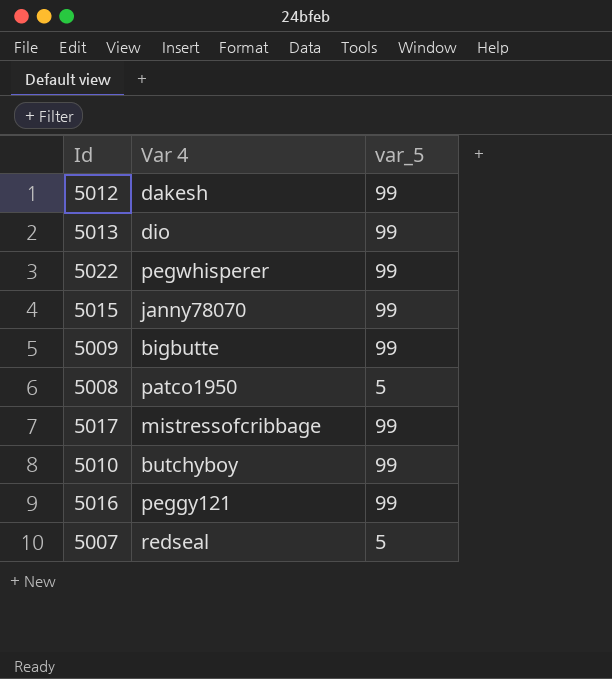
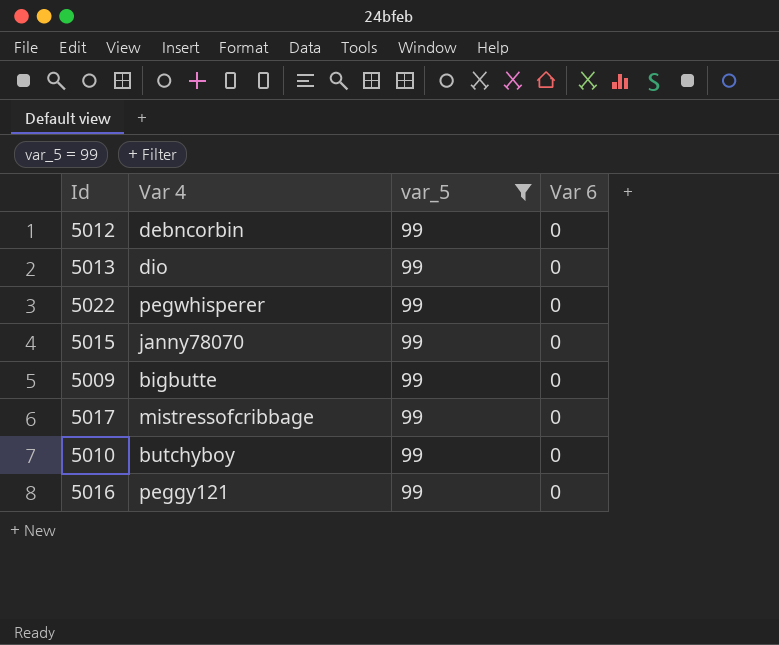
filter: none -> var_5 = 99
column Var 6 | position: none -> 4
5012 | Var 4: dakesh -> debncorbin

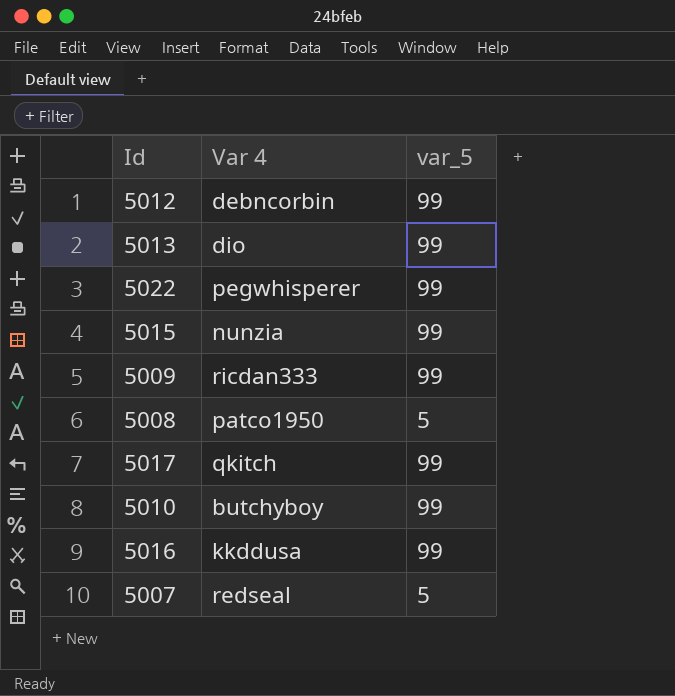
filter: var_5 = 99 -> none
column Var 6 | position: 4 -> none
5015 | Var 4: janny78070 -> nunzia
5009 | Var 4: bigbutte -> ricdan333
5017 | Var 4: mistressofcribbage -> qkitch
5016 | Var 4: peggy121 -> kkddusa

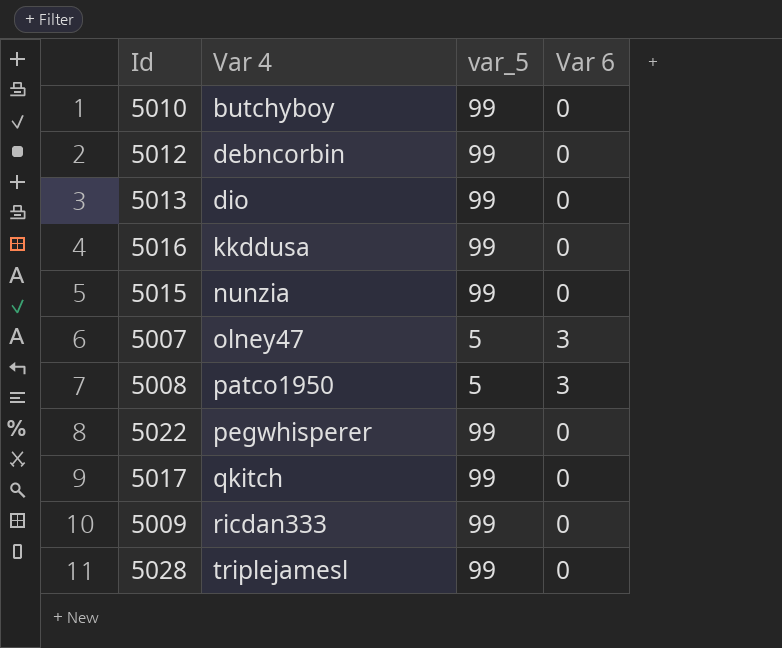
row order: none -> Var 4 ascending
column Var 6 | position: none -> 4
5007 | Var 4: redseal -> olney47
row 5028: none -> triplejamesl | 99 | 0

